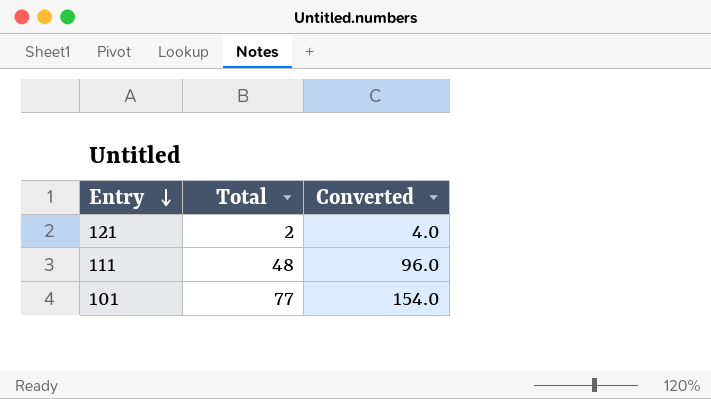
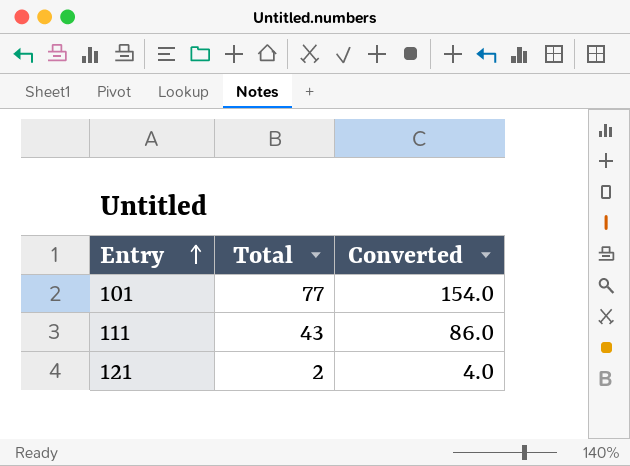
row order: Entry descending -> Entry ascending
111 | Total: 48 -> 43
111 | Converted: 96.0 -> 86.0

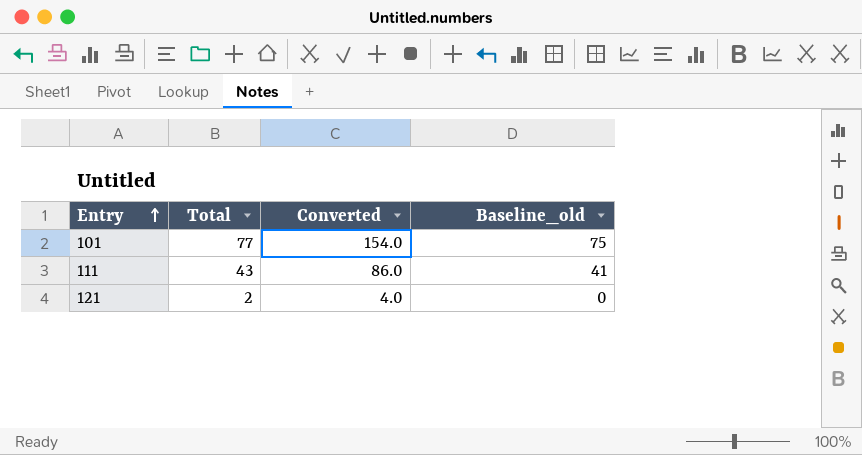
column Baseline_old | formula: none -> [Total] - 2

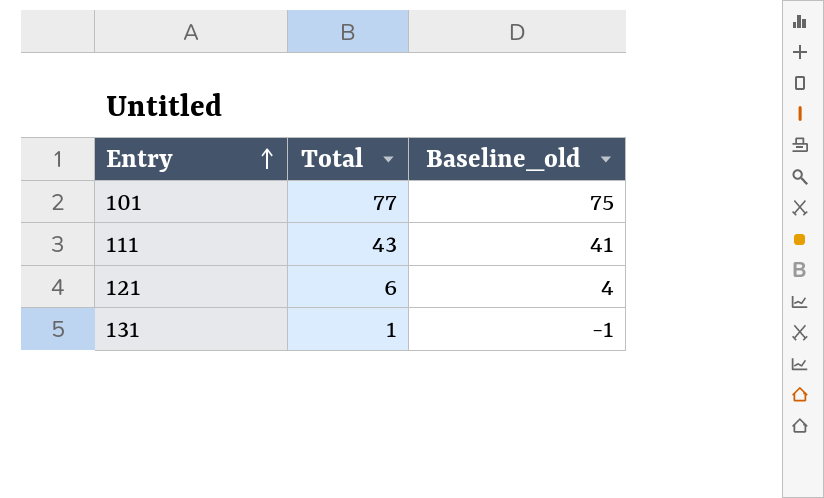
column Converted | formula: [Total] * 2 -> none
121 | Total: 2 -> 6
121 | Baseline_old: 0 -> 4
row 131: none -> 1 | -1

